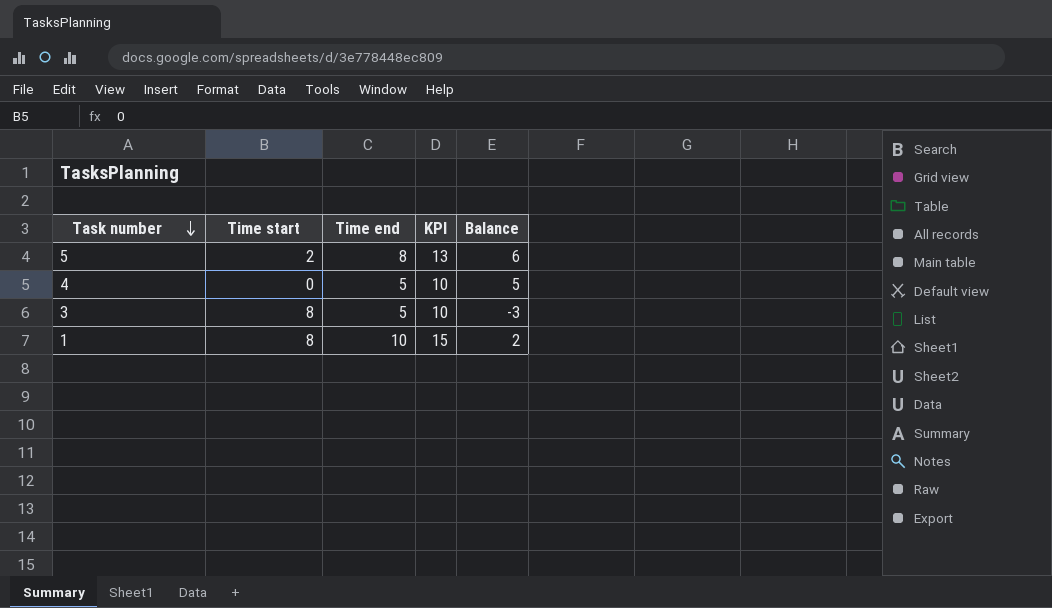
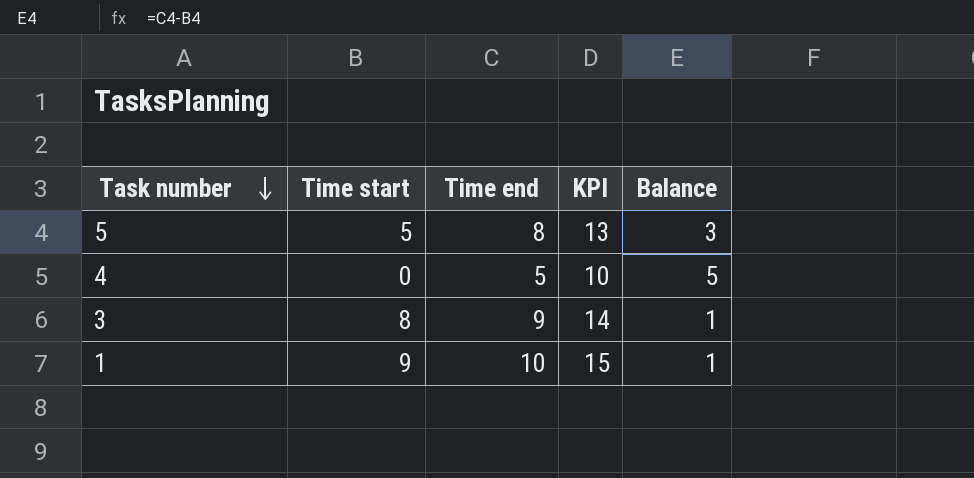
5 | Time start: 2 -> 5
5 | Balance: 6 -> 3
3 | Time end: 5 -> 9
3 | KPI: 10 -> 14
3 | Balance: -3 -> 1
1 | Time start: 8 -> 9
1 | Balance: 2 -> 1

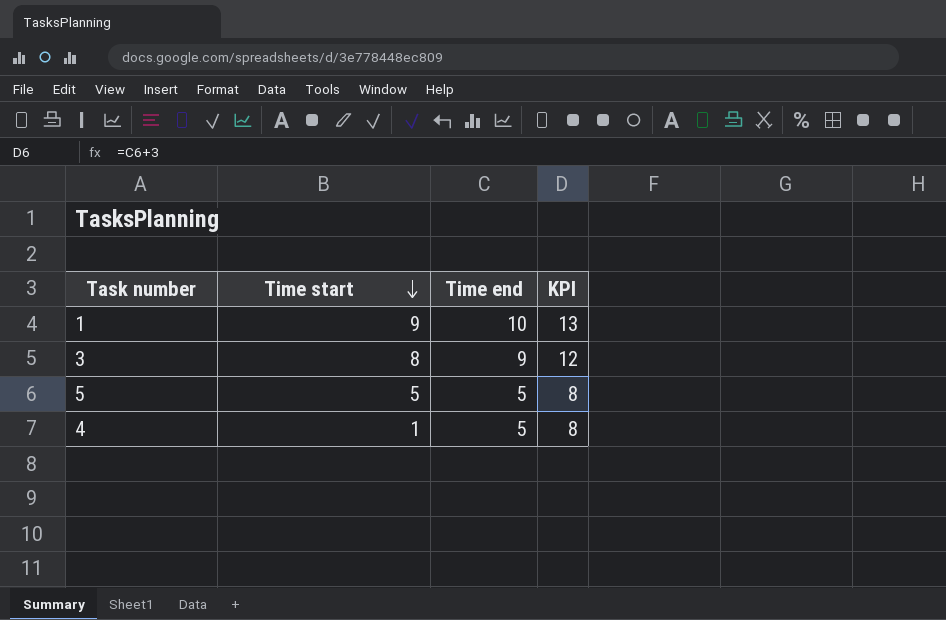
row order: Task number descending -> Time start descending
column Balance | formula: [Time end] - [Time start] -> none
column KPI | formula: [Time end] + 5 -> [Time end] + 3
5 | Time end: 8 -> 5
4 | Time start: 0 -> 1

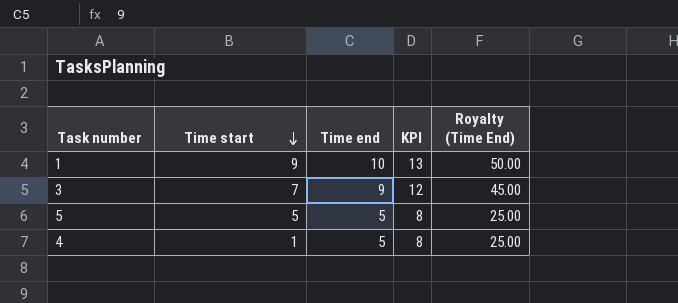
column Royalty (Time End) | formula: none -> [Time end] * 5
3 | Time start: 8 -> 7

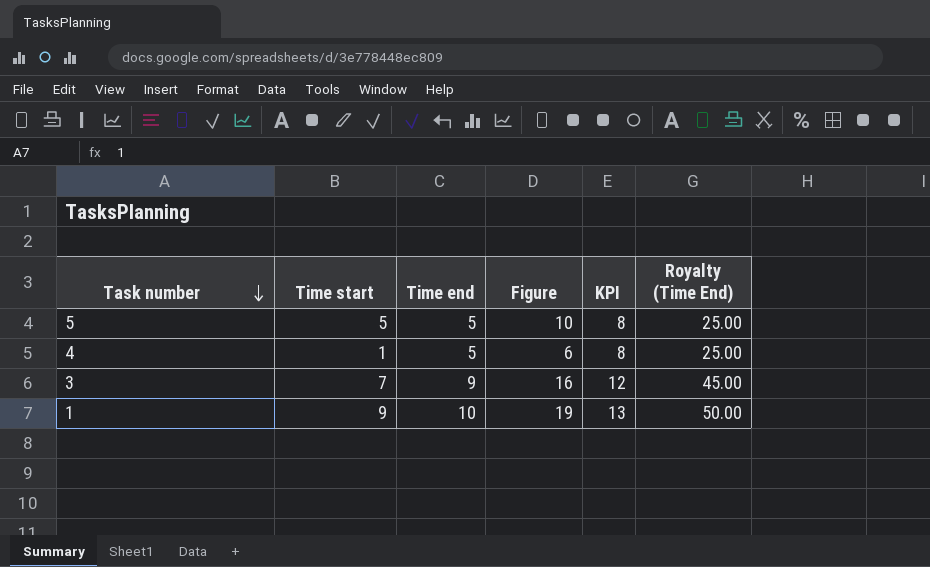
row order: Time start descending -> Task number descending
column Figure | formula: none -> [Time start] + [Time end]

